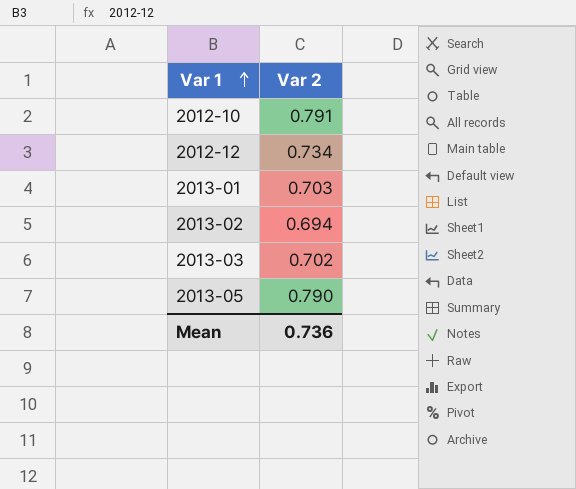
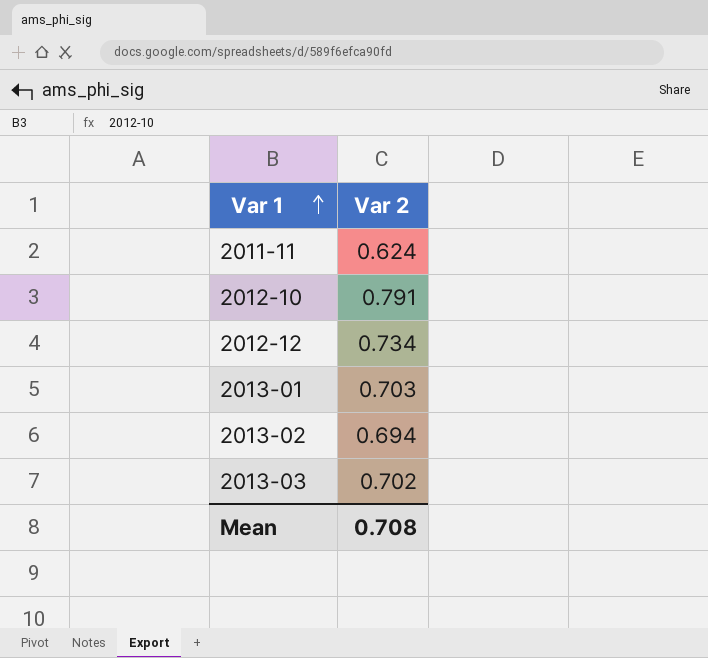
row 2013-05: 0.790 -> none
row 2011-11: none -> 0.624
Mean | Var 2: 0.736 -> 0.708

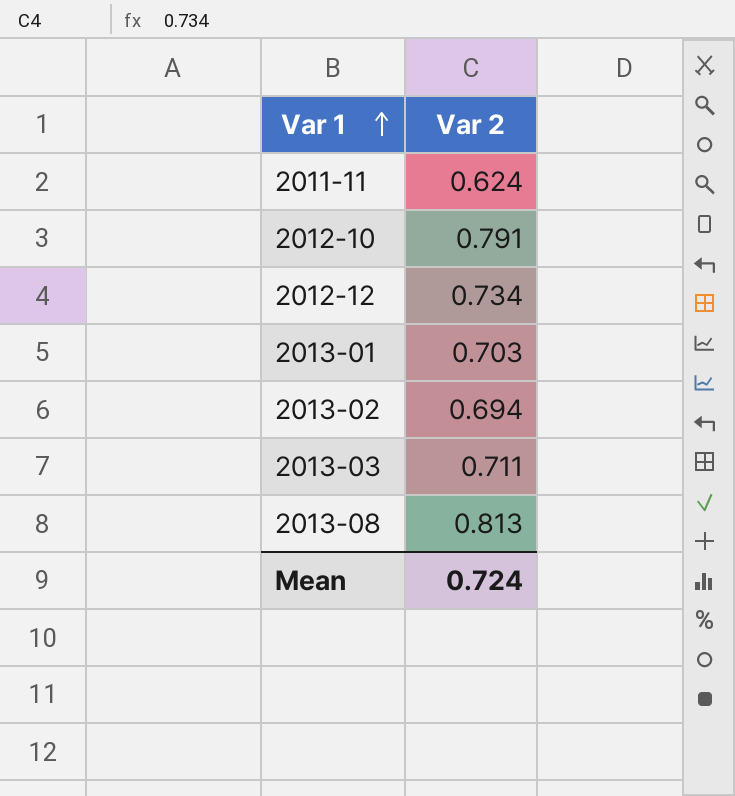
2013-03 | Var 2: 0.702 -> 0.711
row 2013-08: none -> 0.813
Mean | Var 2: 0.708 -> 0.724

